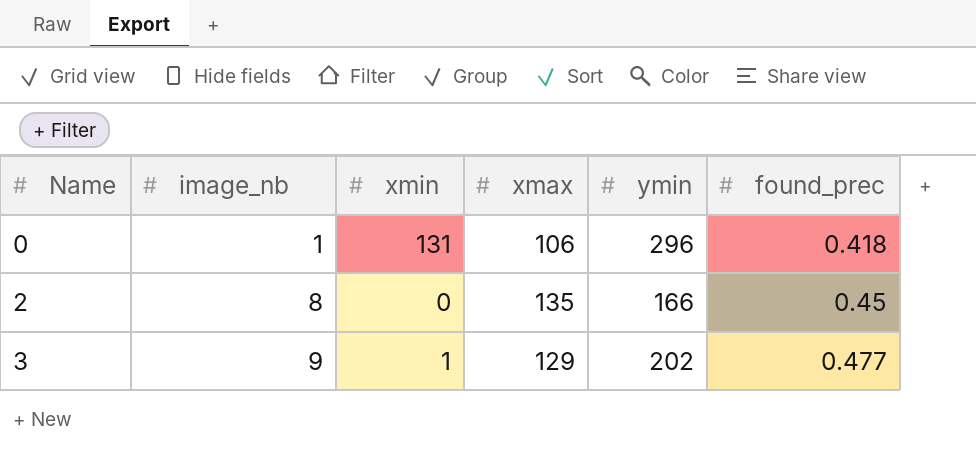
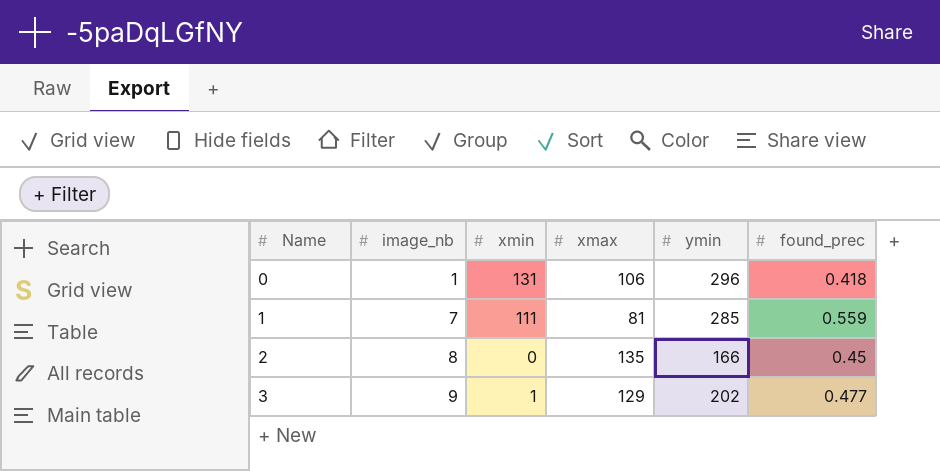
row 1: none -> 7 | 111 | 81 | 285 | 0.559

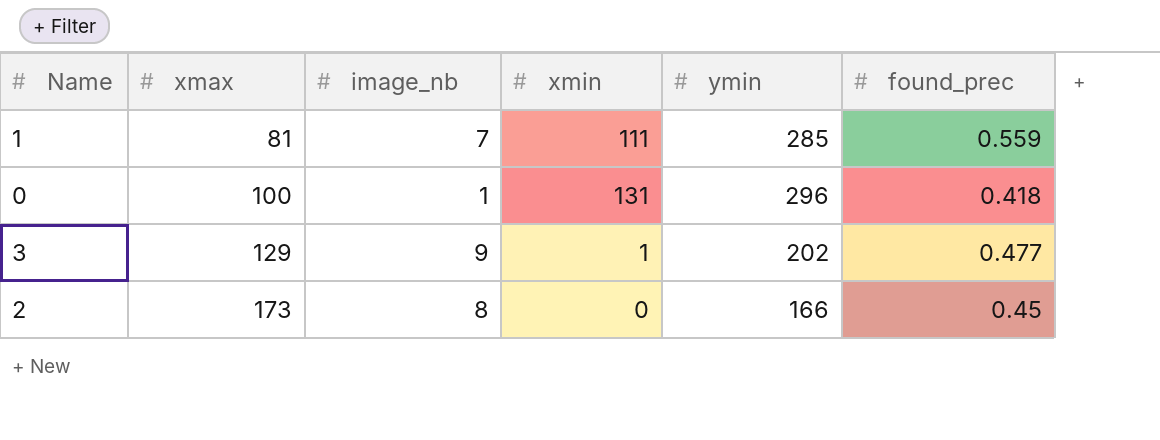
row order: Name ascending -> xmax ascending
column xmax | position: 4 -> 2
0 | xmax: 106 -> 100
2 | xmax: 135 -> 173

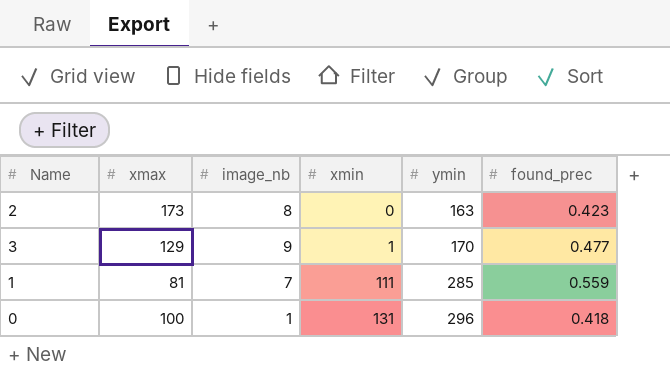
row order: xmax ascending -> xmin ascending
2 | ymin: 166 -> 163
2 | found_prec: 0.45 -> 0.423
3 | ymin: 202 -> 170

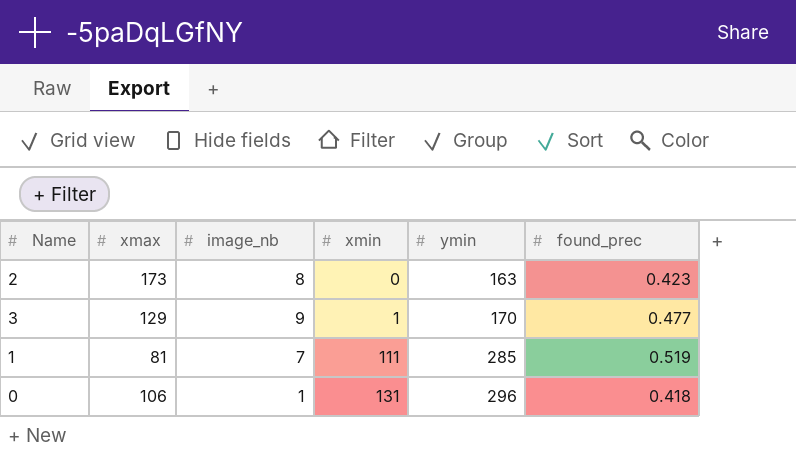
1 | found_prec: 0.559 -> 0.519
0 | xmax: 100 -> 106

